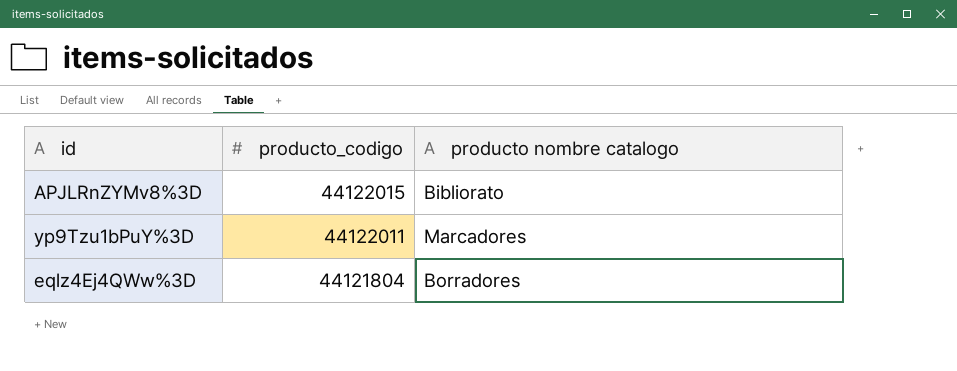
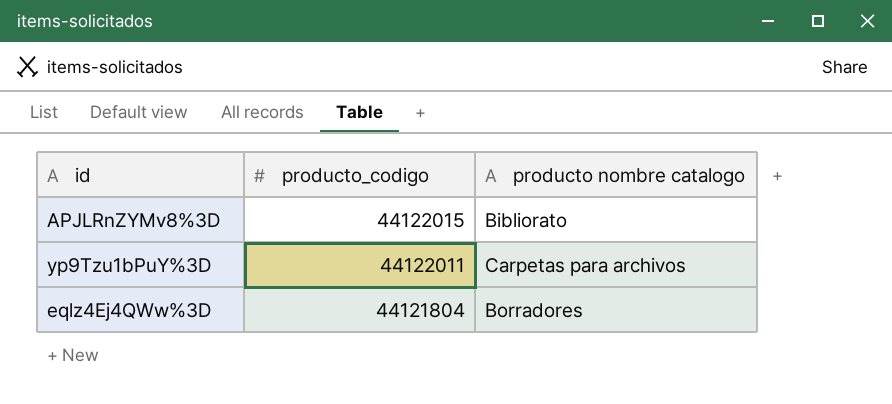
yp9Tzu1bPuY%3D | producto nombre catalogo: Marcadores -> Carpetas para archivos

